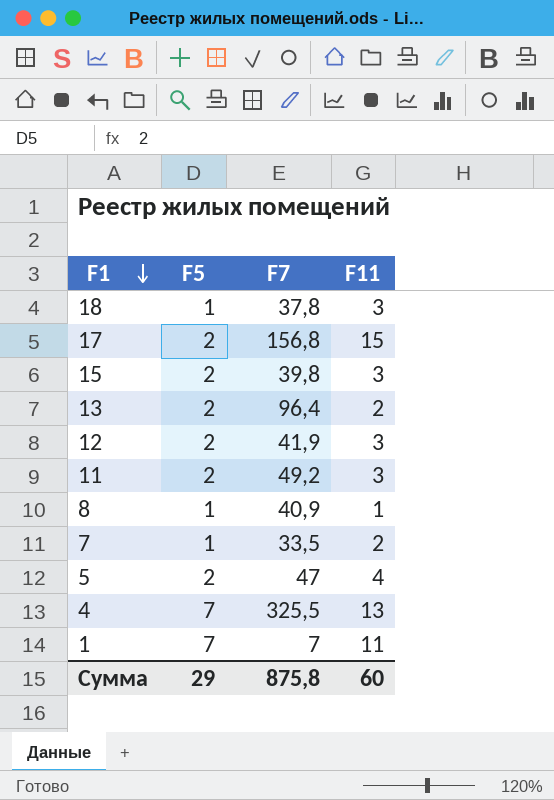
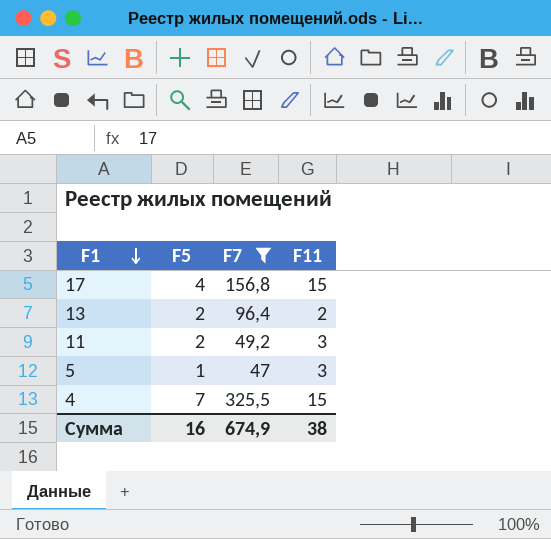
filter: none -> F7 >= 47
17 | F5: 2 -> 4
5 | F5: 2 -> 1
5 | F11: 4 -> 3
4 | F11: 13 -> 15
Сумма | F5: 29 -> 16
Сумма | F7: 875,8 -> 674,9
Сумма | F11: 60 -> 38

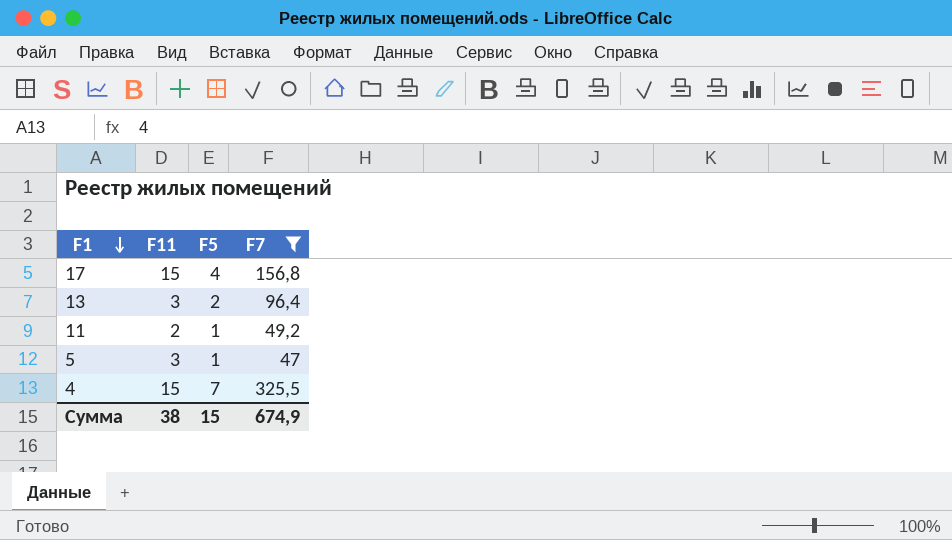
column F11 | position: 4 -> 2
13 | F11: 2 -> 3
11 | F11: 3 -> 2
11 | F5: 2 -> 1
Сумма | F5: 16 -> 15

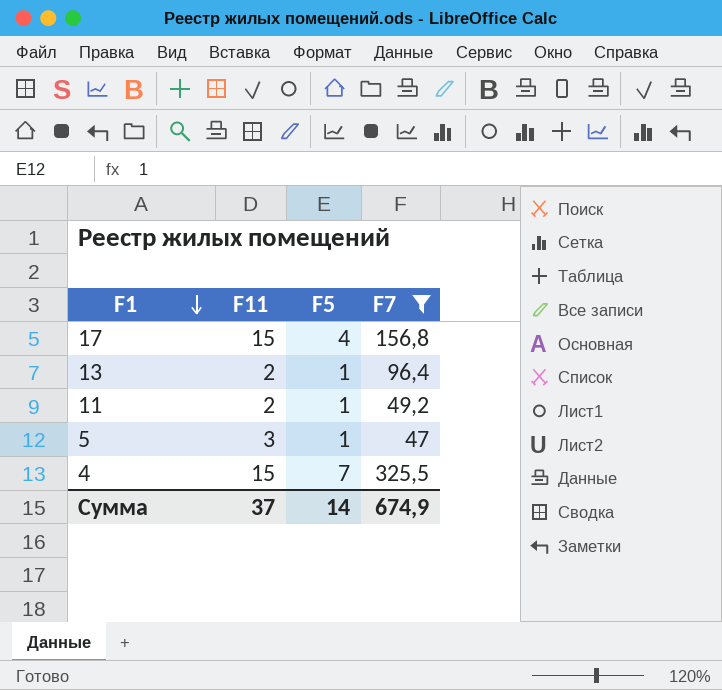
13 | F11: 3 -> 2
13 | F5: 2 -> 1
Сумма | F11: 38 -> 37
Сумма | F5: 15 -> 14

